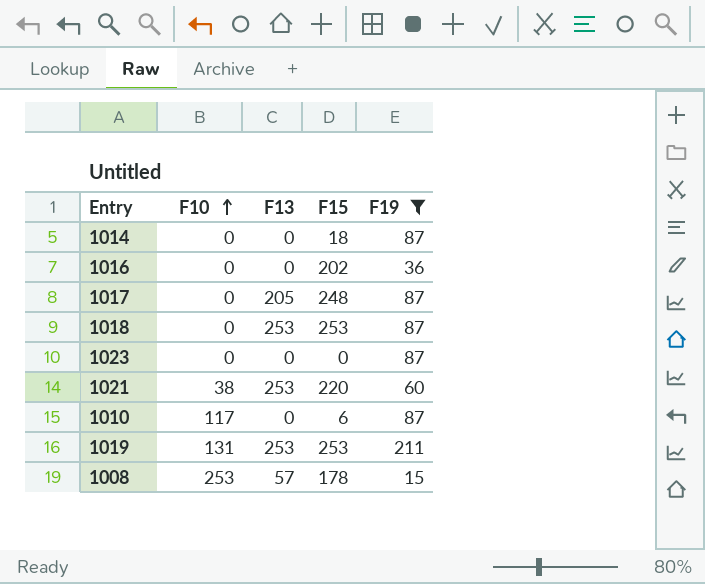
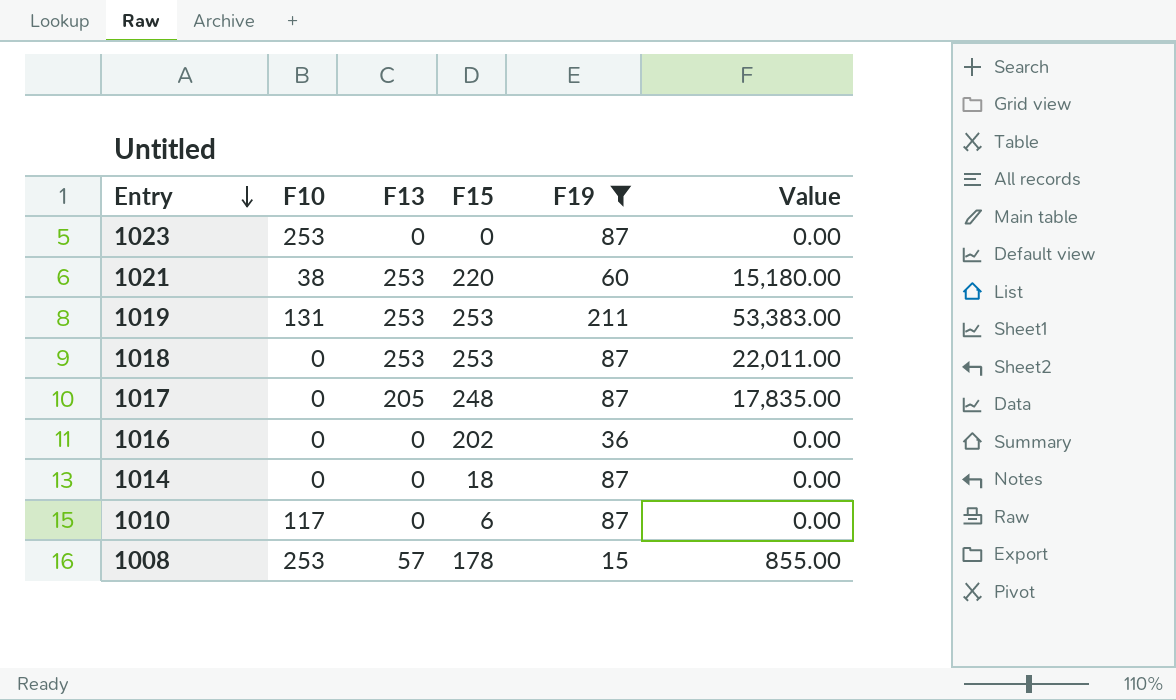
row order: F10 ascending -> Entry descending
column Value | formula: none -> [F13] * [F19]
1023 | F10: 0 -> 253

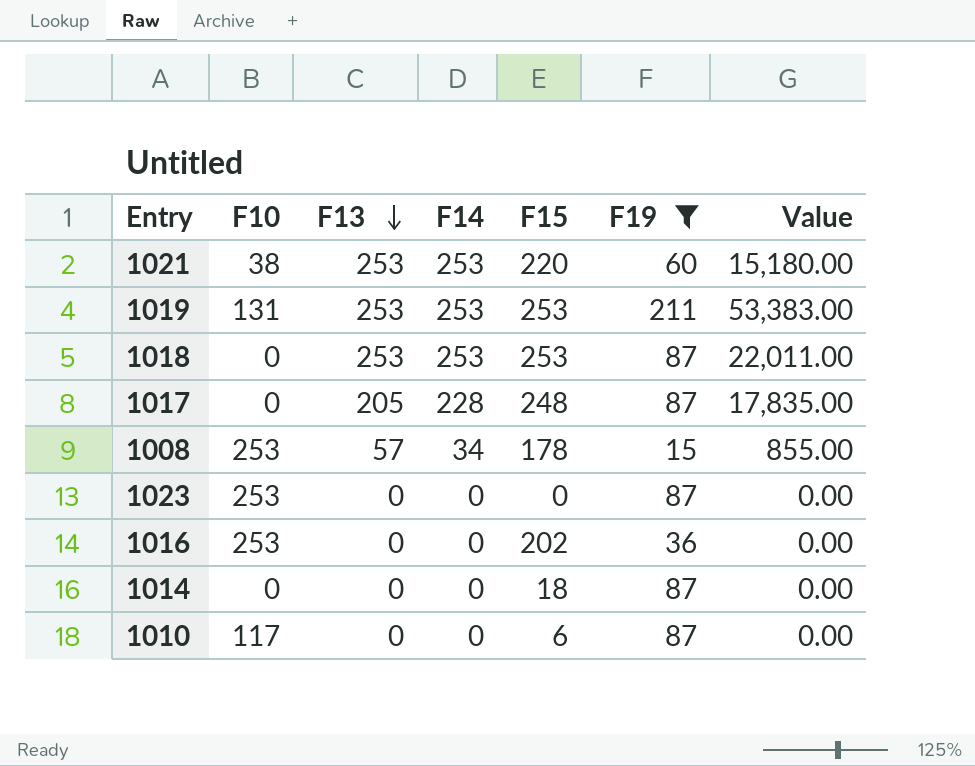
row order: Entry descending -> F13 descending
column F14 | position: none -> 4
1016 | F10: 0 -> 253

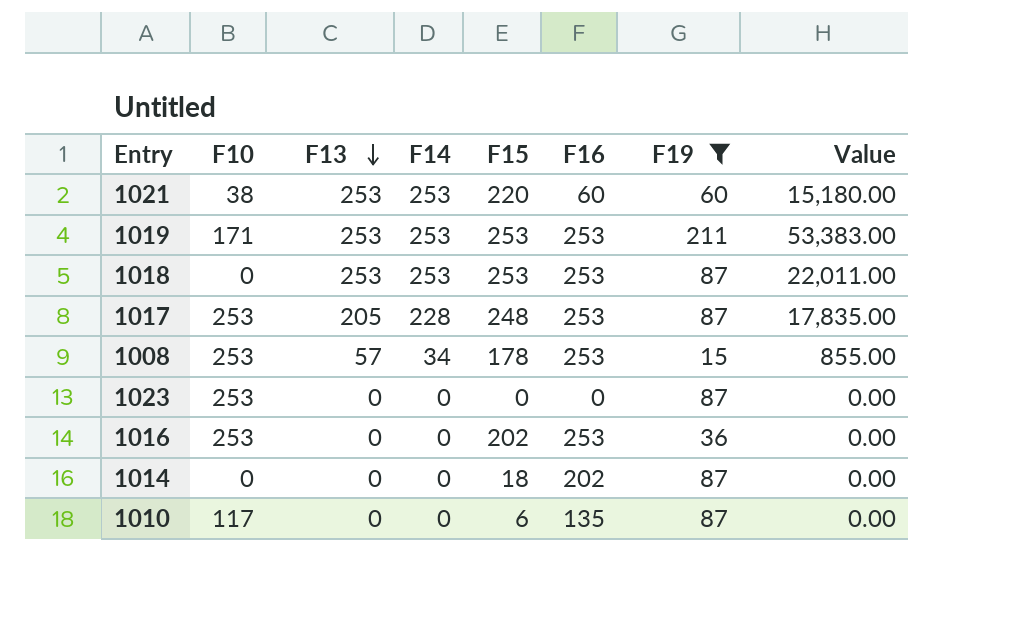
column F16 | position: none -> 6
1019 | F10: 131 -> 171
1017 | F10: 0 -> 253

